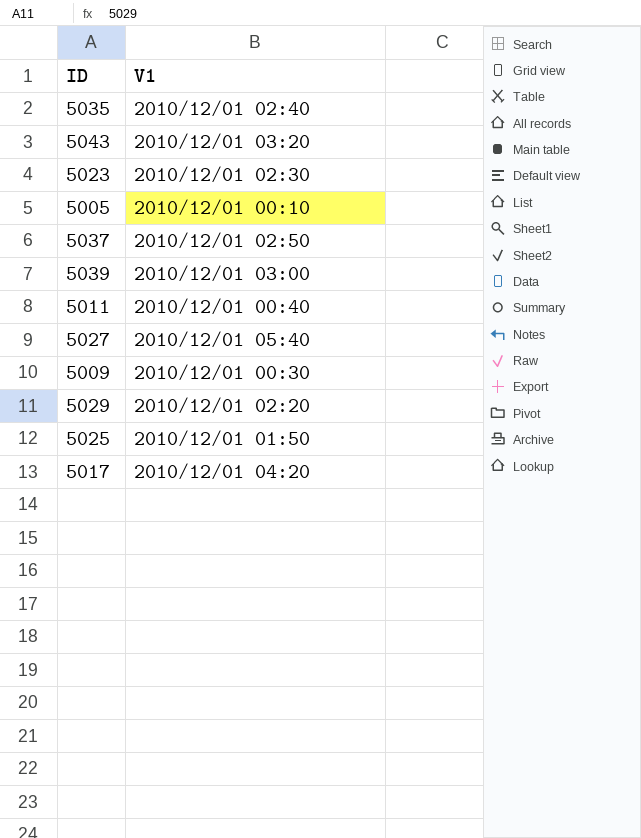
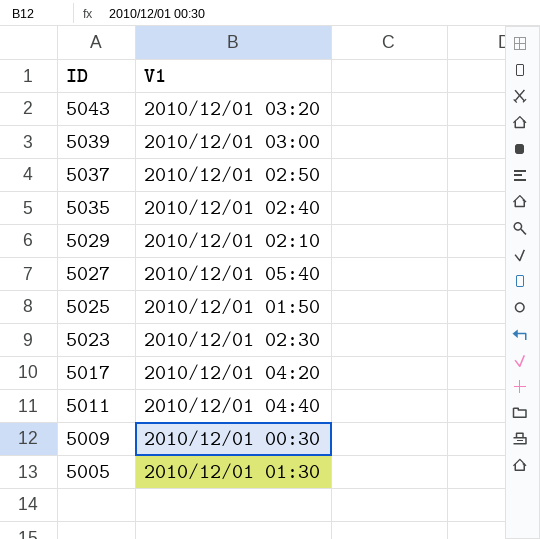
row order: none -> ID descending
5029 | V1: 2010/12/01 02:20 -> 2010/12/01 02:10
5011 | V1: 2010/12/01 00:40 -> 2010/12/01 04:40
5005 | V1: 2010/12/01 00:10 -> 2010/12/01 01:30

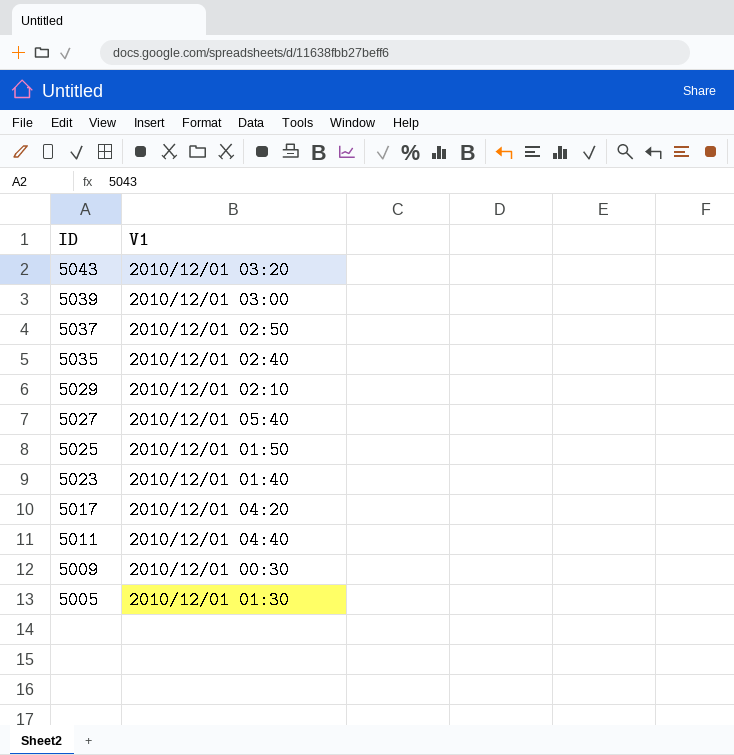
5023 | V1: 2010/12/01 02:30 -> 2010/12/01 01:40

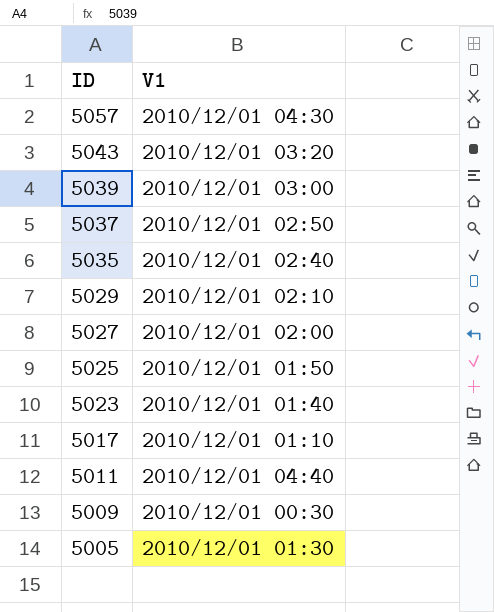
row 5057: none -> 2010/12/01 04:30
5027 | V1: 2010/12/01 05:40 -> 2010/12/01 02:00
5017 | V1: 2010/12/01 04:20 -> 2010/12/01 01:10

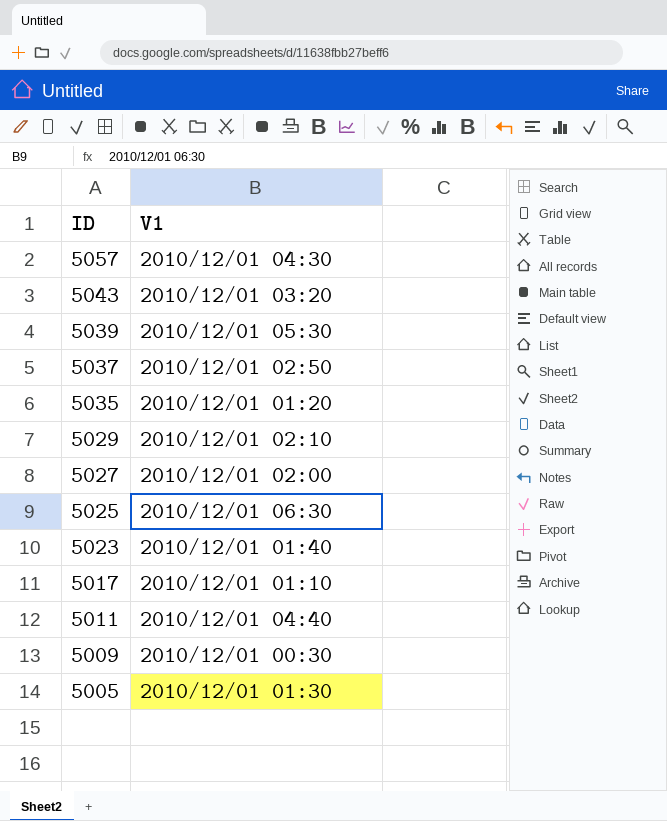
5039 | V1: 2010/12/01 03:00 -> 2010/12/01 05:30
5035 | V1: 2010/12/01 02:40 -> 2010/12/01 01:20
5025 | V1: 2010/12/01 01:50 -> 2010/12/01 06:30

